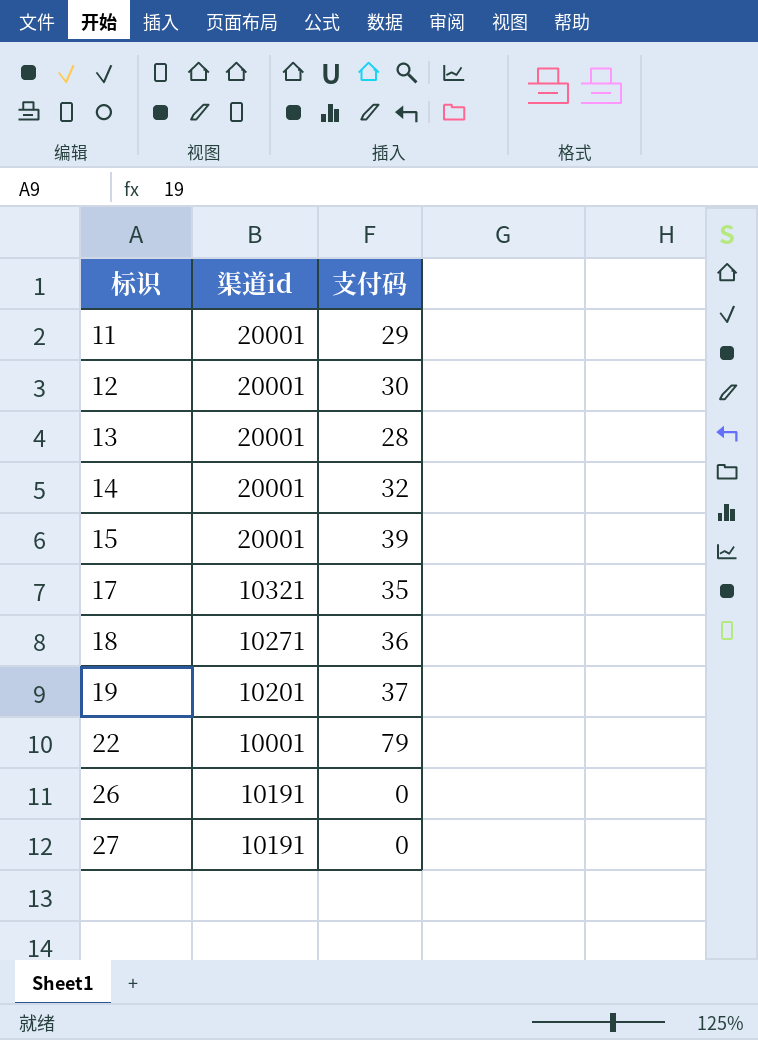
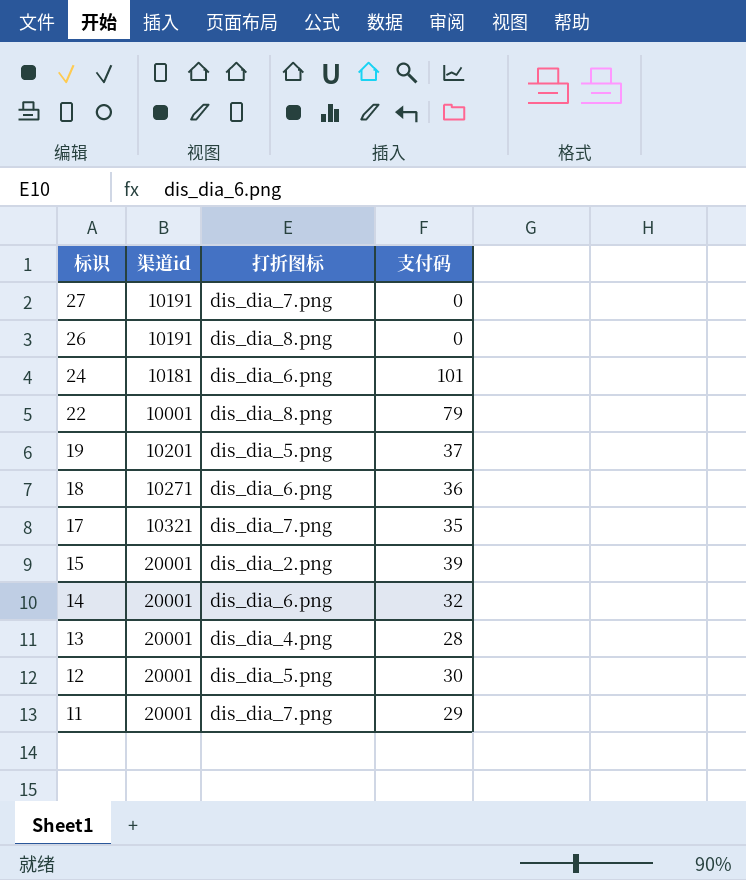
row order: 标识 ascending -> 标识 descending
column 打折图标 | position: none -> 3
row 24: none -> 10181 | dis_dia_6.png | 101

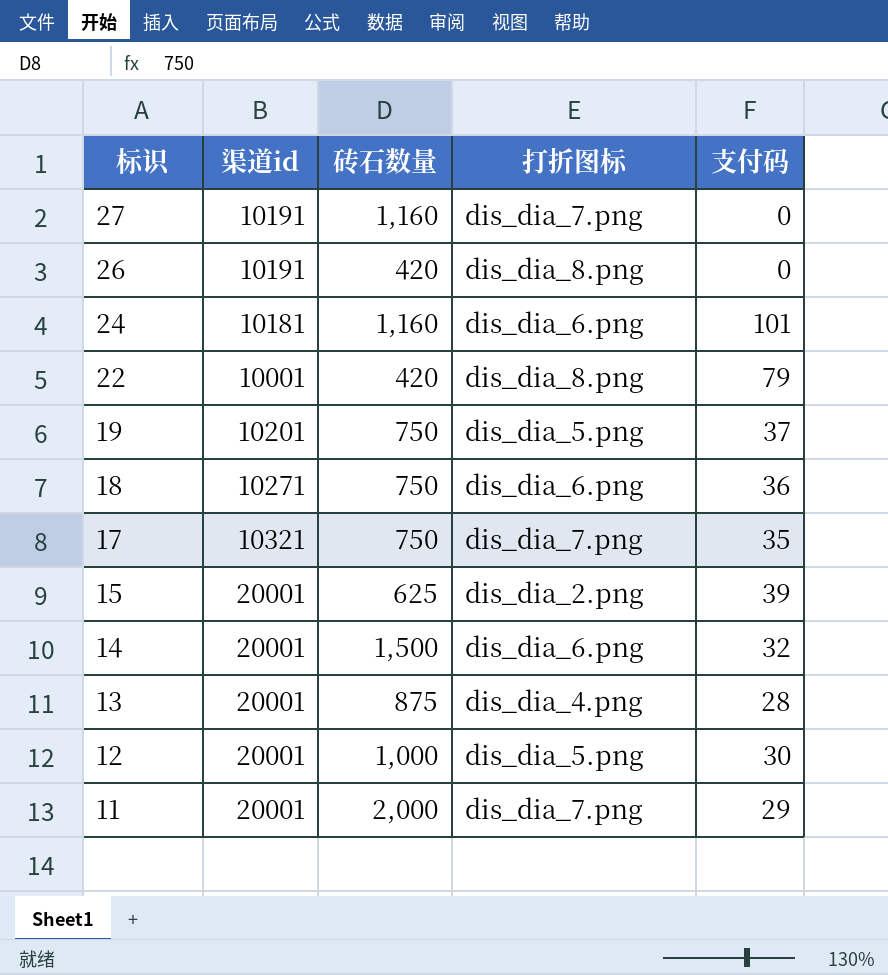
column 砖石数量 | position: none -> 3

